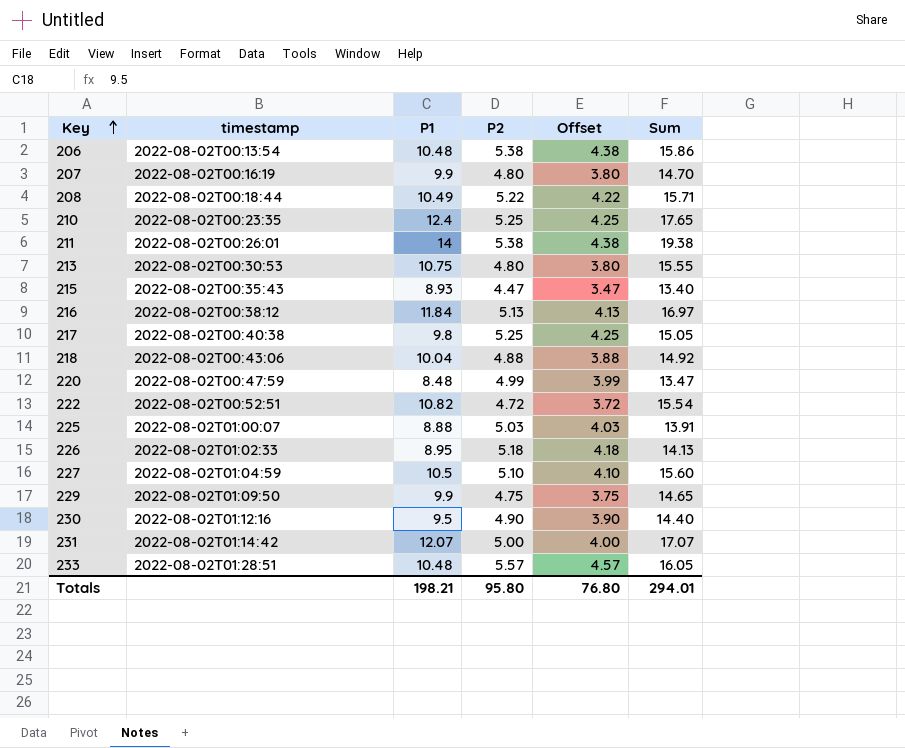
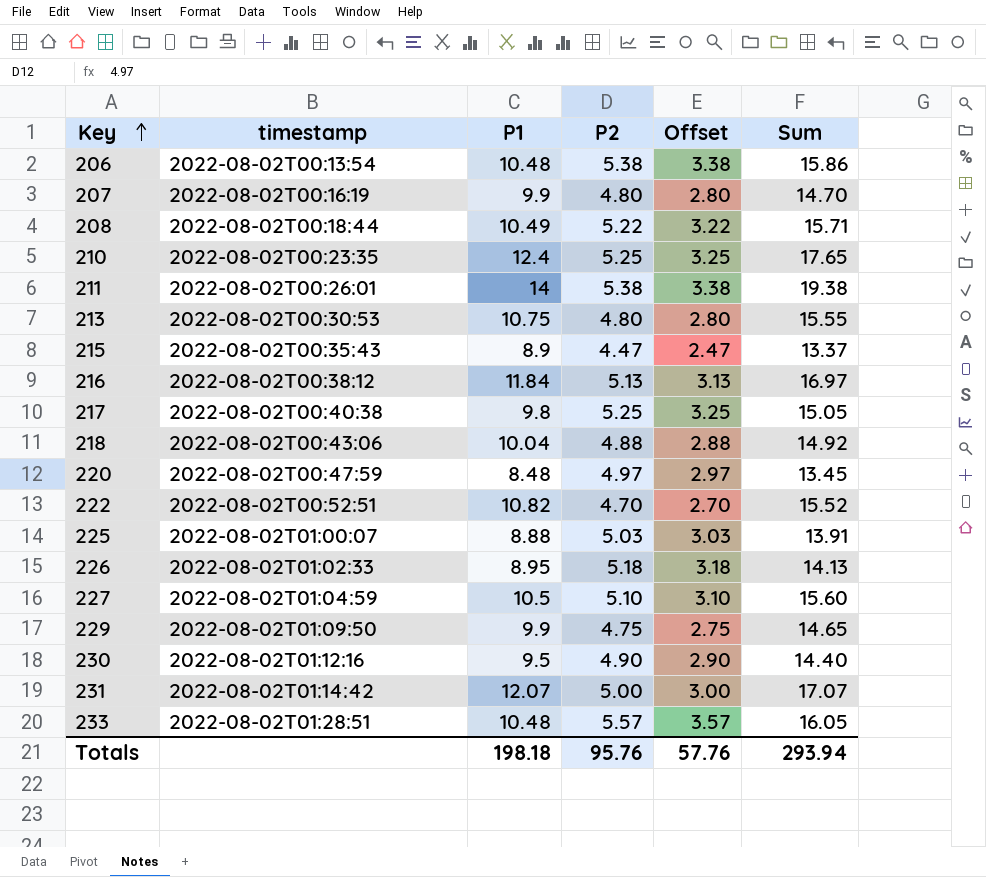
column Offset | formula: [P2] - 1 -> [P2] - 2
215 | P1: 8.93 -> 8.9
215 | Sum: 13.40 -> 13.37
220 | P2: 4.99 -> 4.97
220 | Sum: 13.47 -> 13.45
222 | P2: 4.72 -> 4.70
222 | Sum: 15.54 -> 15.52
Totals | P1: 198.21 -> 198.18
Totals | P2: 95.80 -> 95.76
Totals | Offset: 76.80 -> 57.76
Totals | Sum: 294.01 -> 293.94

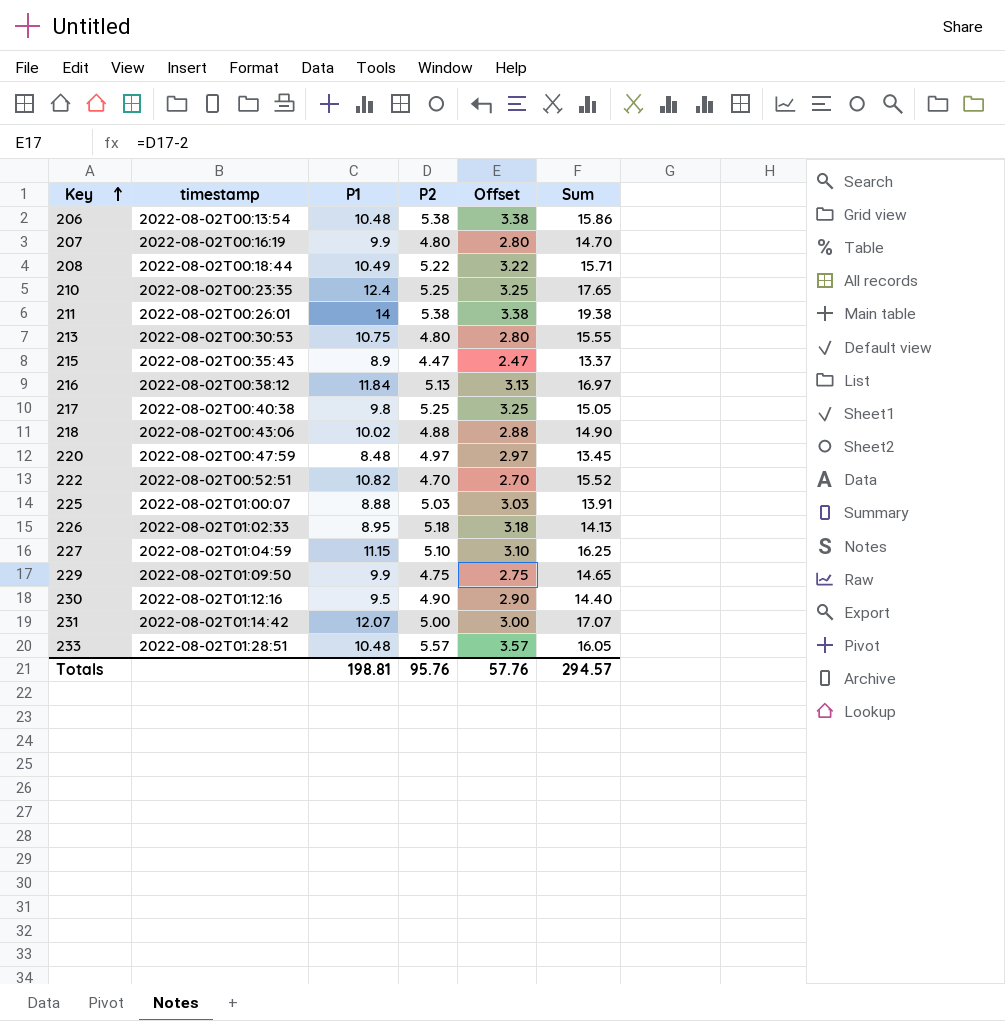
218 | P1: 10.04 -> 10.02
218 | Sum: 14.92 -> 14.90
227 | P1: 10.5 -> 11.15
227 | Sum: 15.60 -> 16.25
Totals | P1: 198.18 -> 198.81
Totals | Sum: 293.94 -> 294.57

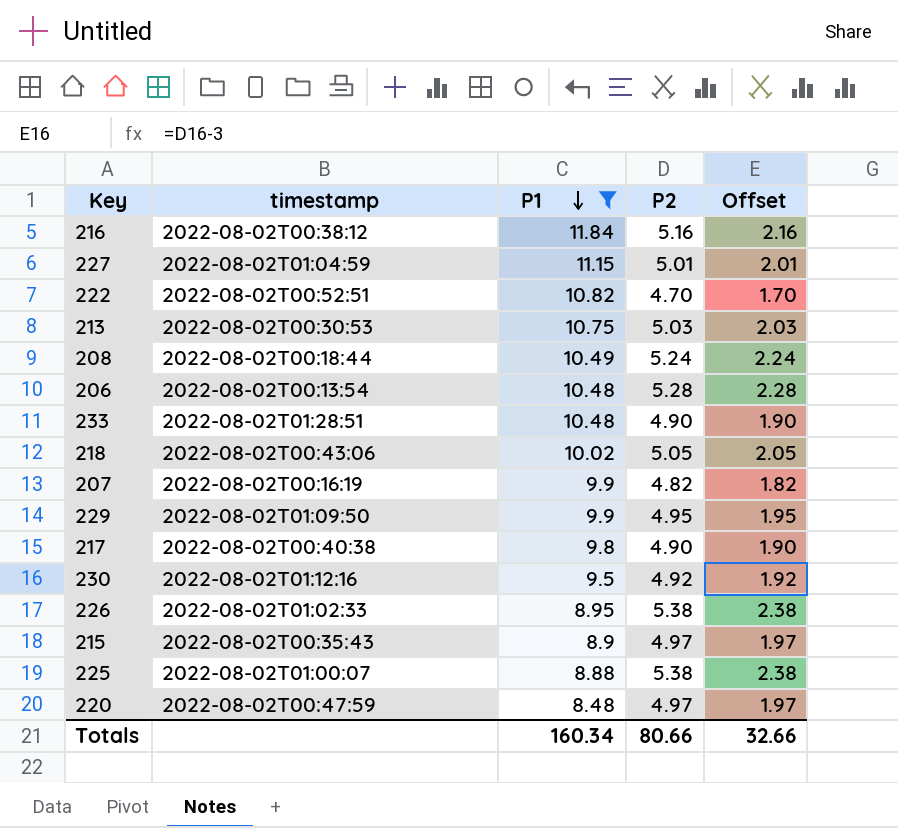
filter: none -> P1 <= 11.84
row order: Key ascending -> P1 descending
column Sum | formula: [P1] + [P2] -> none
column Offset | formula: [P2] - 2 -> [P2] - 3
216 | P2: 5.13 -> 5.16
227 | P2: 5.10 -> 5.01
213 | P2: 4.80 -> 5.03
208 | P2: 5.22 -> 5.24
206 | P2: 5.38 -> 5.28
233 | P2: 5.57 -> 4.90
218 | P2: 4.88 -> 5.05
207 | P2: 4.80 -> 4.82
229 | P2: 4.75 -> 4.95
217 | P2: 5.25 -> 4.90
230 | P2: 4.90 -> 4.92
226 | P2: 5.18 -> 5.38
215 | P2: 4.47 -> 4.97
225 | P2: 5.03 -> 5.38
Totals | P1: 198.81 -> 160.34
Totals | P2: 95.76 -> 80.66
Totals | Offset: 57.76 -> 32.66

